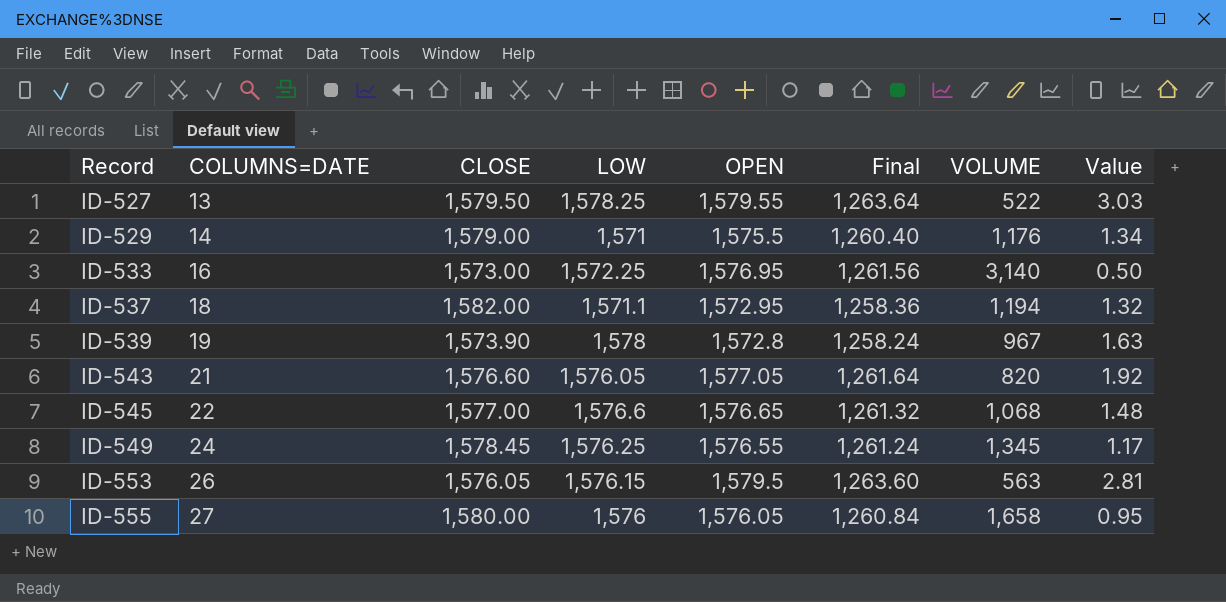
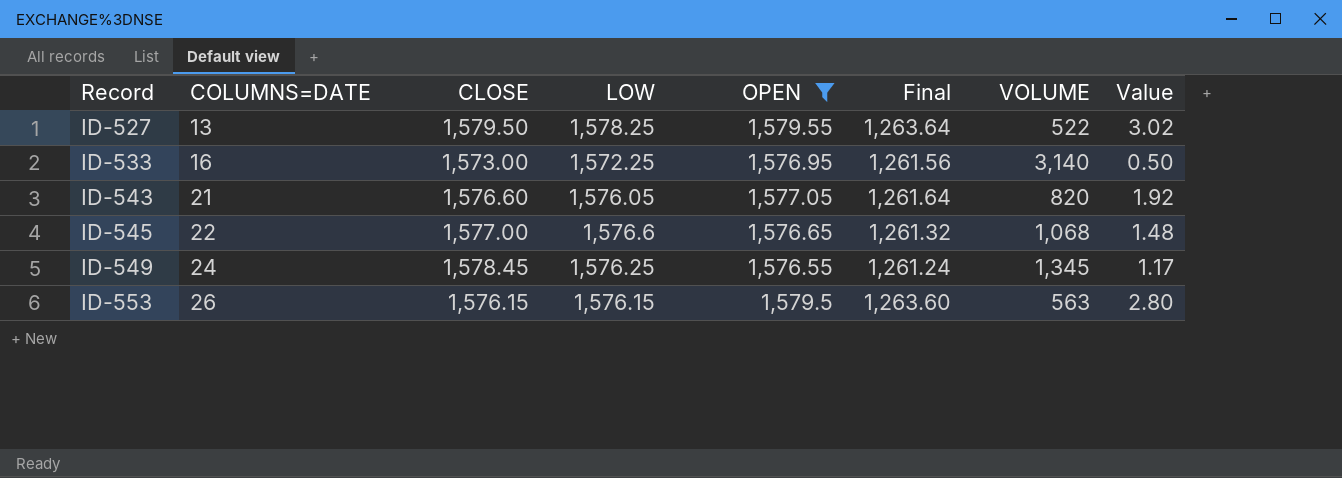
filter: none -> OPEN >= 1,576.55
column Value | formula: [OPEN] / [VOLUME] -> [LOW] / [VOLUME]
ID-553 | CLOSE: 1,576.05 -> 1,576.15

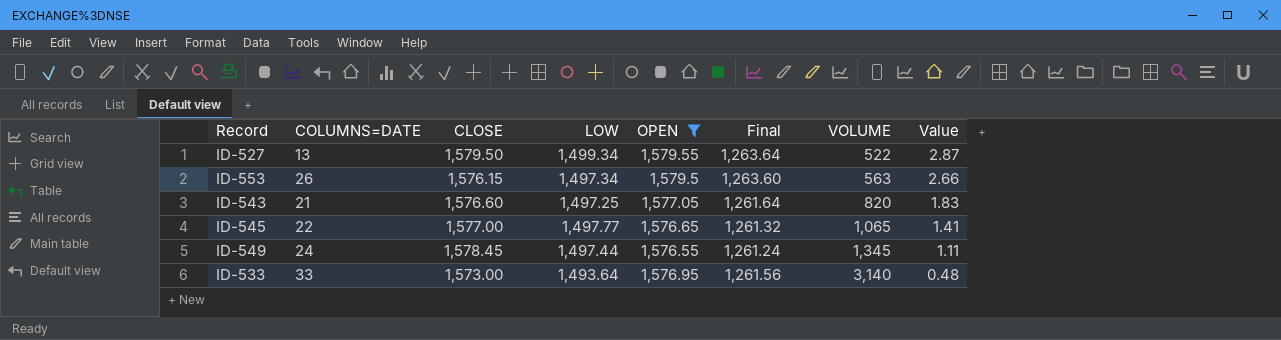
row order: Record ascending -> VOLUME ascending
ID-527 | LOW: 1,578.25 -> 1,499.34
ID-527 | Value: 3.02 -> 2.87
ID-553 | LOW: 1,576.15 -> 1,497.34
ID-553 | Value: 2.80 -> 2.66
ID-543 | LOW: 1,576.05 -> 1,497.25
ID-543 | Value: 1.92 -> 1.83
ID-545 | LOW: 1,576.6 -> 1,497.77
ID-545 | VOLUME: 1,068 -> 1,065
ID-545 | Value: 1.48 -> 1.41
ID-549 | LOW: 1,576.25 -> 1,497.44
ID-549 | Value: 1.17 -> 1.11
ID-533 | COLUMNS=DATE: 16 -> 33
ID-533 | LOW: 1,572.25 -> 1,493.64
ID-533 | Value: 0.50 -> 0.48

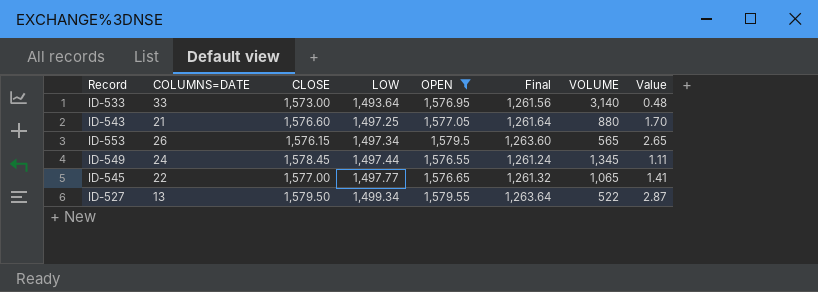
row order: VOLUME ascending -> LOW ascending
ID-543 | VOLUME: 820 -> 880
ID-543 | Value: 1.83 -> 1.70
ID-553 | VOLUME: 563 -> 565
ID-553 | Value: 2.66 -> 2.65

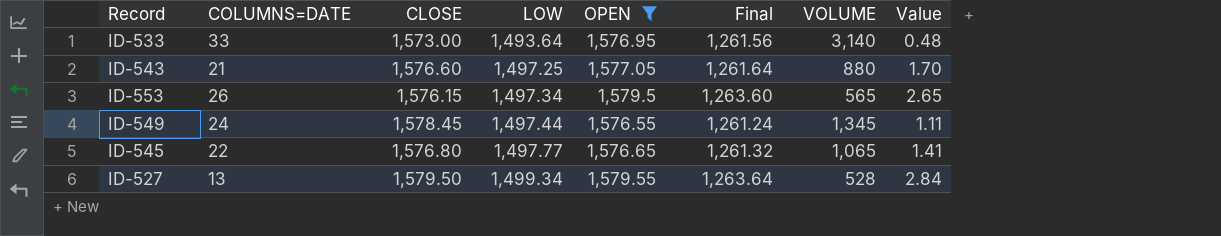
ID-545 | CLOSE: 1,577.00 -> 1,576.80
ID-527 | VOLUME: 522 -> 528
ID-527 | Value: 2.87 -> 2.84

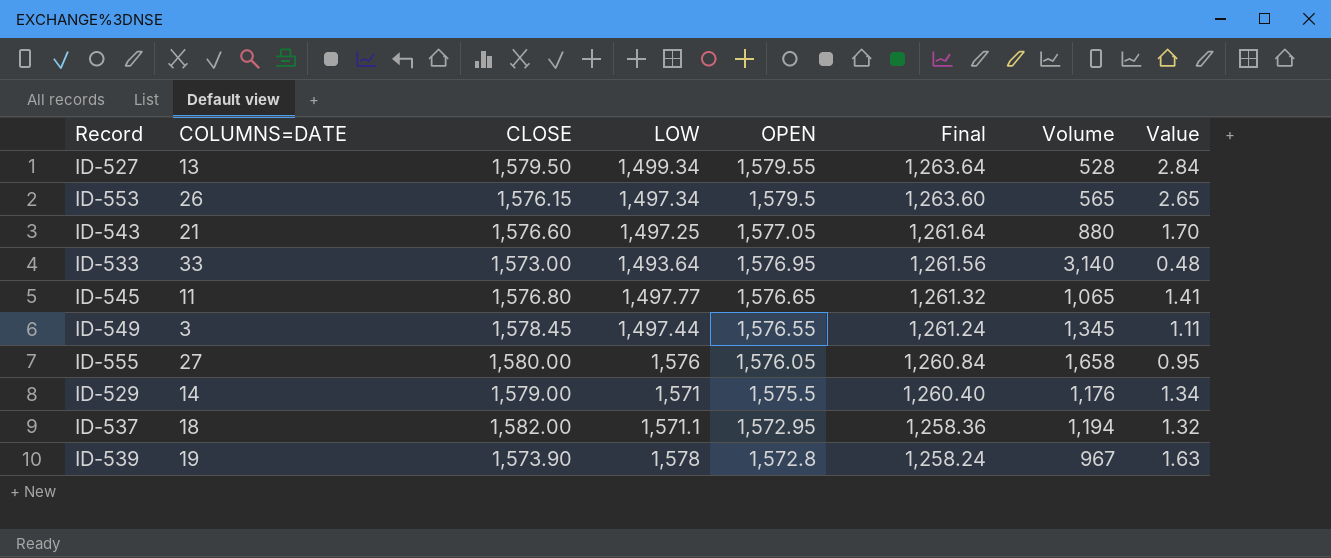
filter: OPEN >= 1,576.55 -> none
row order: LOW ascending -> OPEN descending
column name: VOLUME -> Volume
ID-545 | COLUMNS=DATE: 22 -> 11
ID-549 | COLUMNS=DATE: 24 -> 3

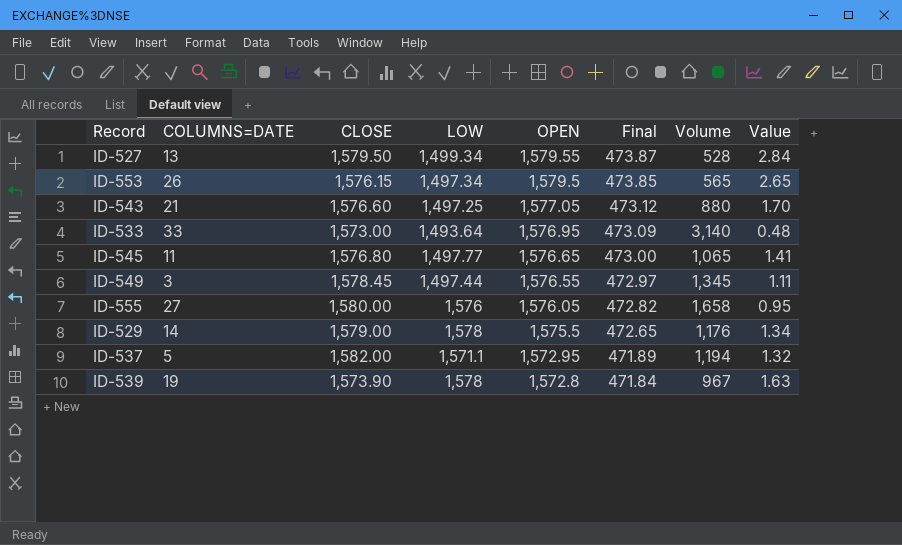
column Final | formula: [OPEN] * 0.8 -> [OPEN] * 0.3
ID-529 | LOW: 1,571 -> 1,578
ID-537 | COLUMNS=DATE: 18 -> 5

